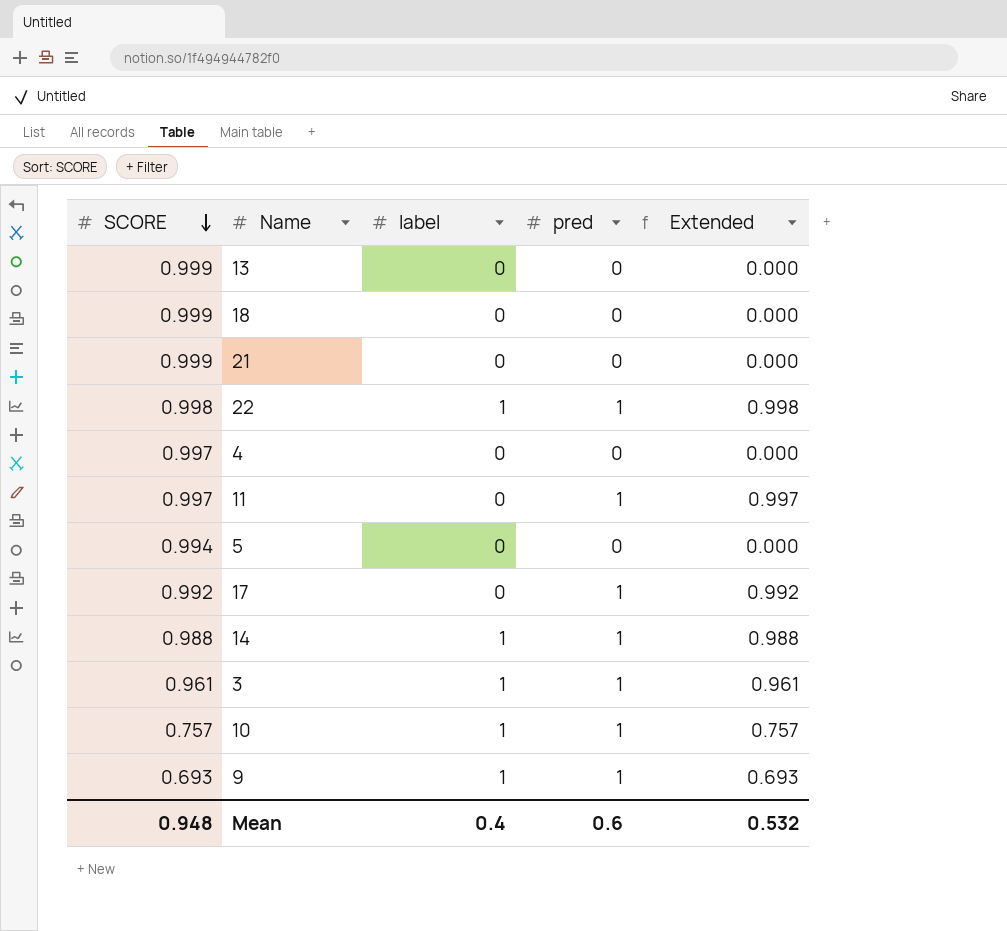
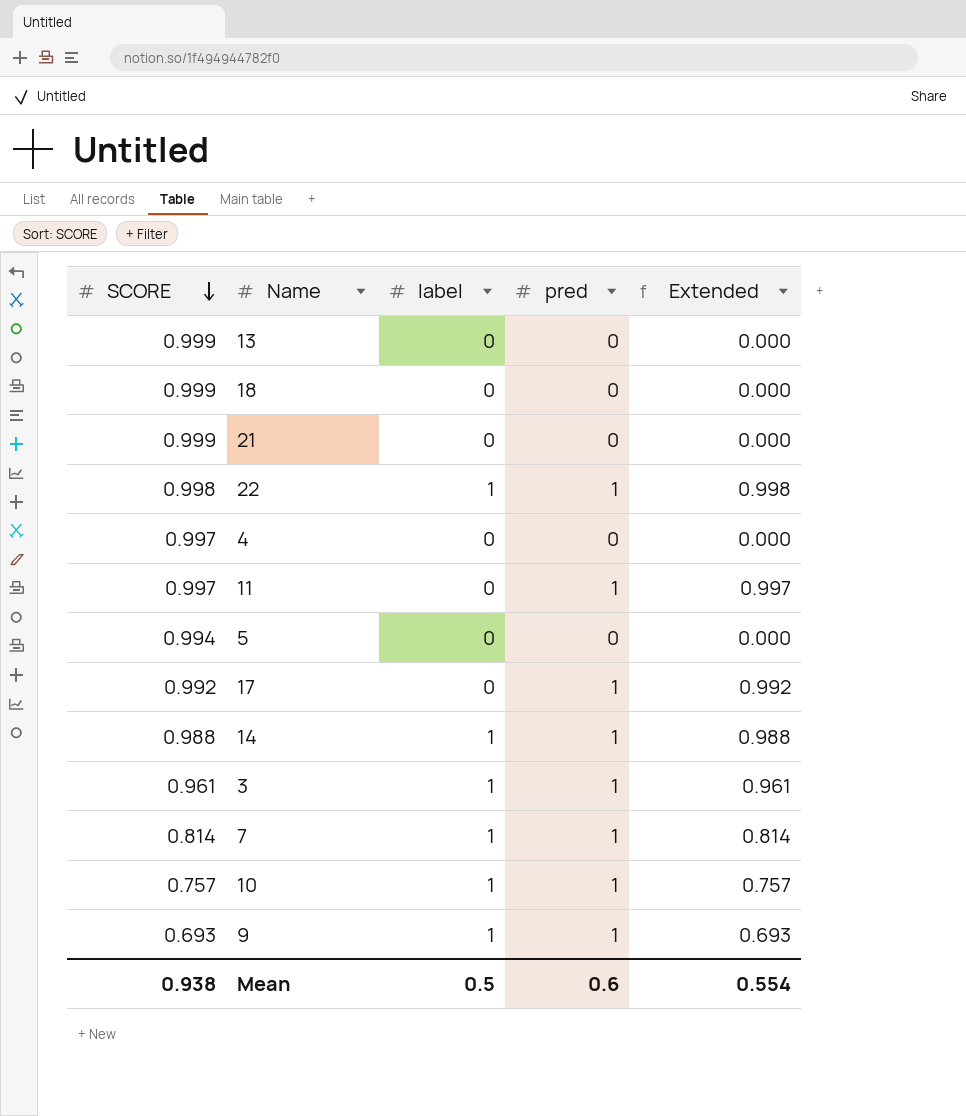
row 7: none -> 0.814 | 1 | 1 | 0.814
Mean | SCORE: 0.948 -> 0.938
Mean | label: 0.4 -> 0.5
Mean | Extended: 0.532 -> 0.554

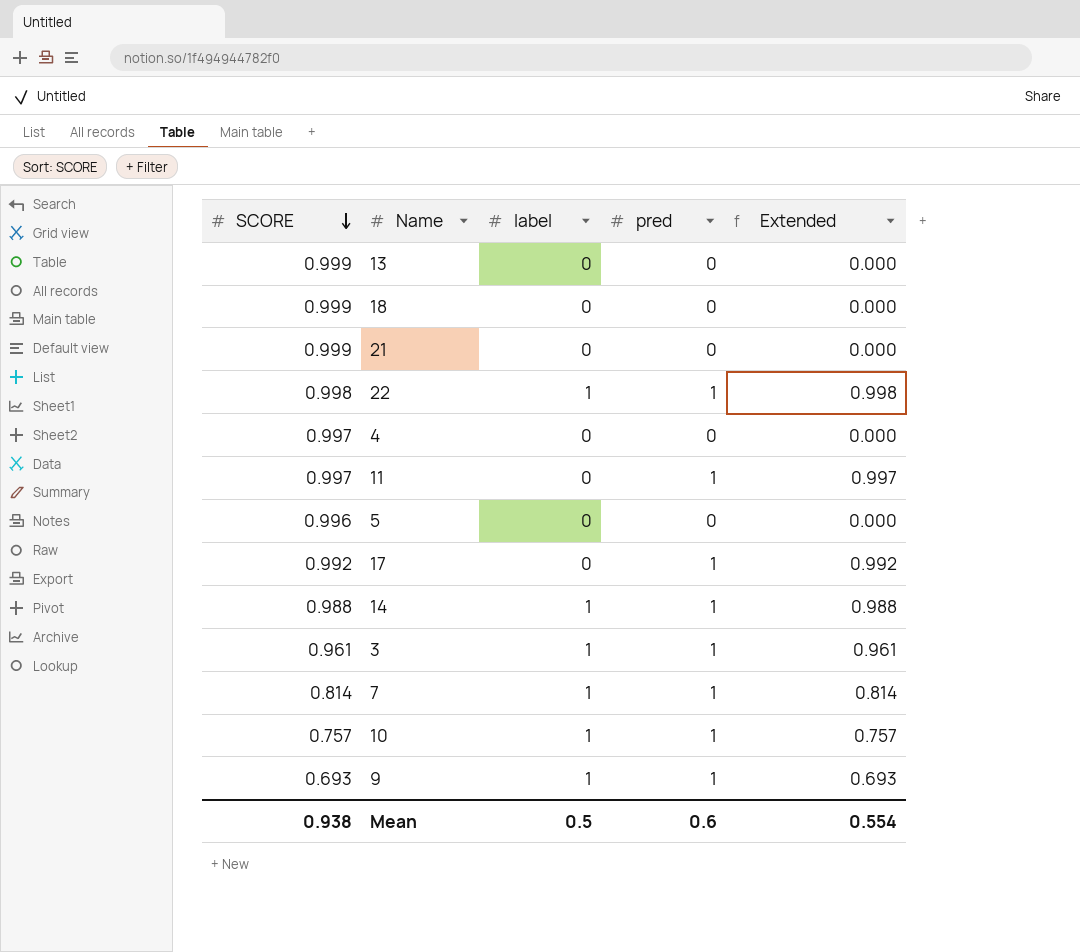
5 | SCORE: 0.994 -> 0.996

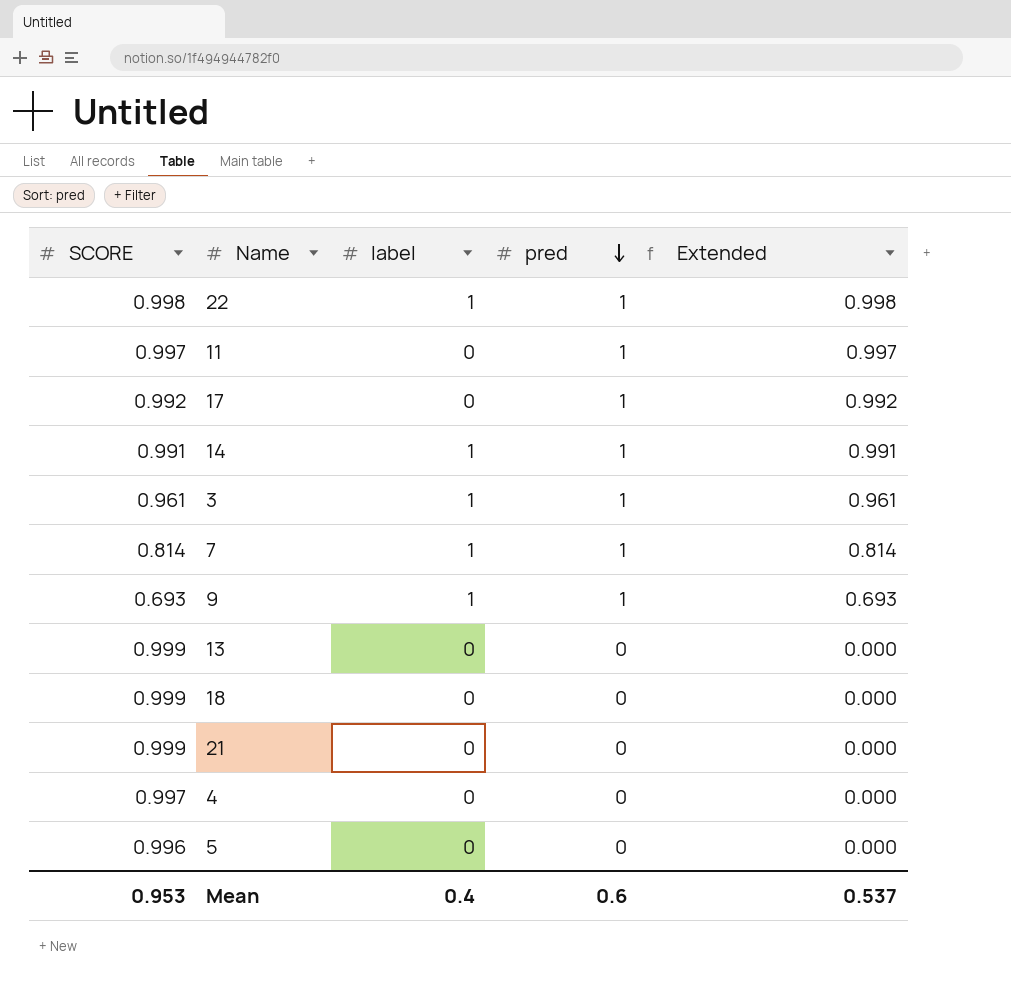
row order: SCORE descending -> pred descending
row 10: 0.757 | 1 | 1 | 0.757 -> none
14 | SCORE: 0.988 -> 0.991
14 | Extended: 0.988 -> 0.991
Mean | SCORE: 0.938 -> 0.953
Mean | label: 0.5 -> 0.4
Mean | Extended: 0.554 -> 0.537

